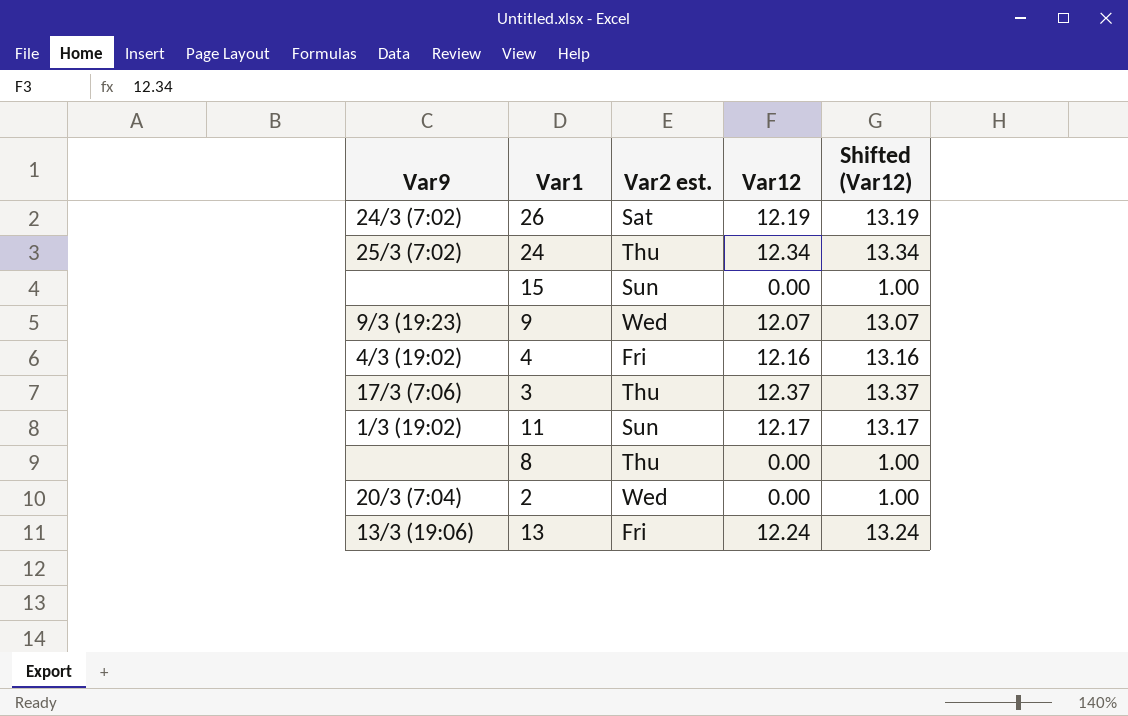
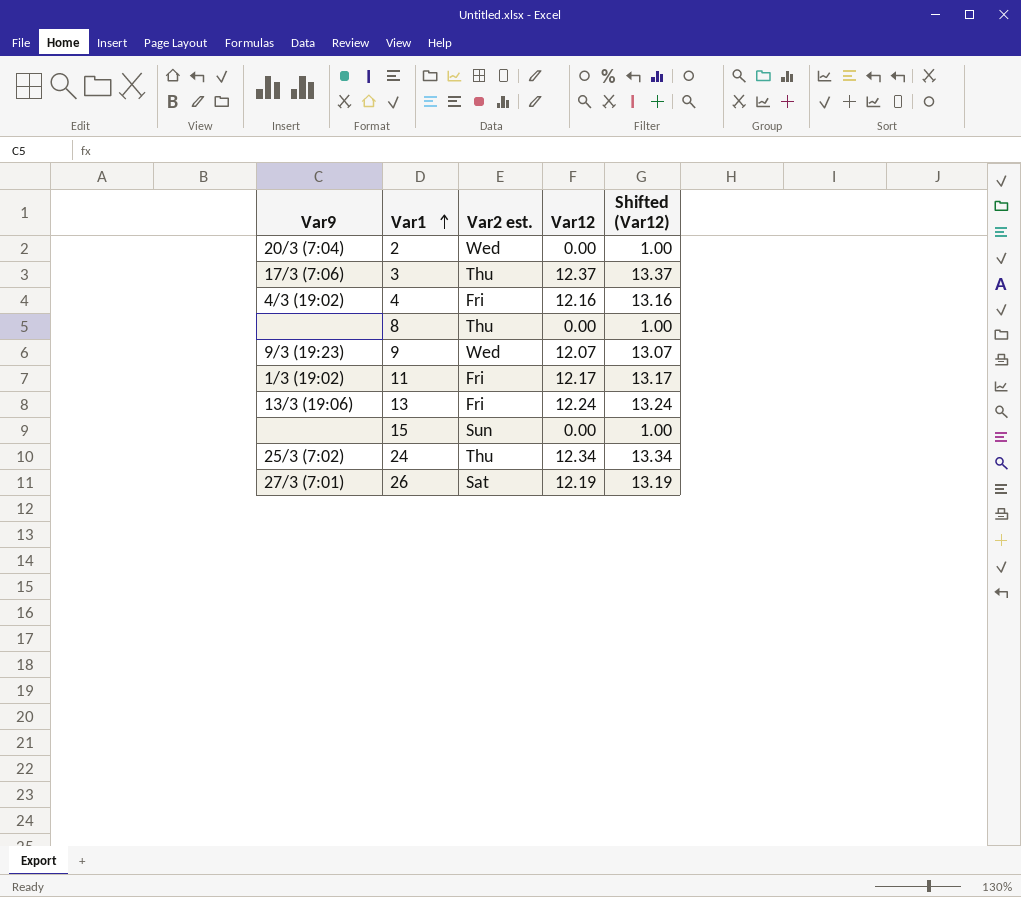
row order: none -> Var1 ascending
11 | Var2 est.: Sun -> Fri
26 | Var9: 24/3 (7:02) -> 27/3 (7:01)

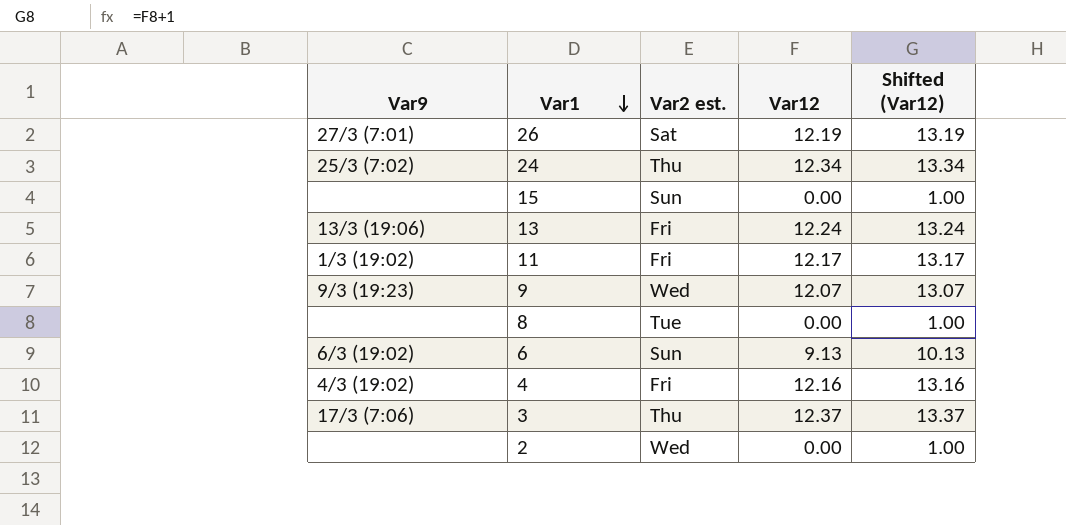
row order: Var1 ascending -> Var1 descending
8 | Var2 est.: Thu -> Tue
row 6: none -> 6/3 (19:02) | Sun | 9.13 | 10.13
2 | Var9: 20/3 (7:04) -> none

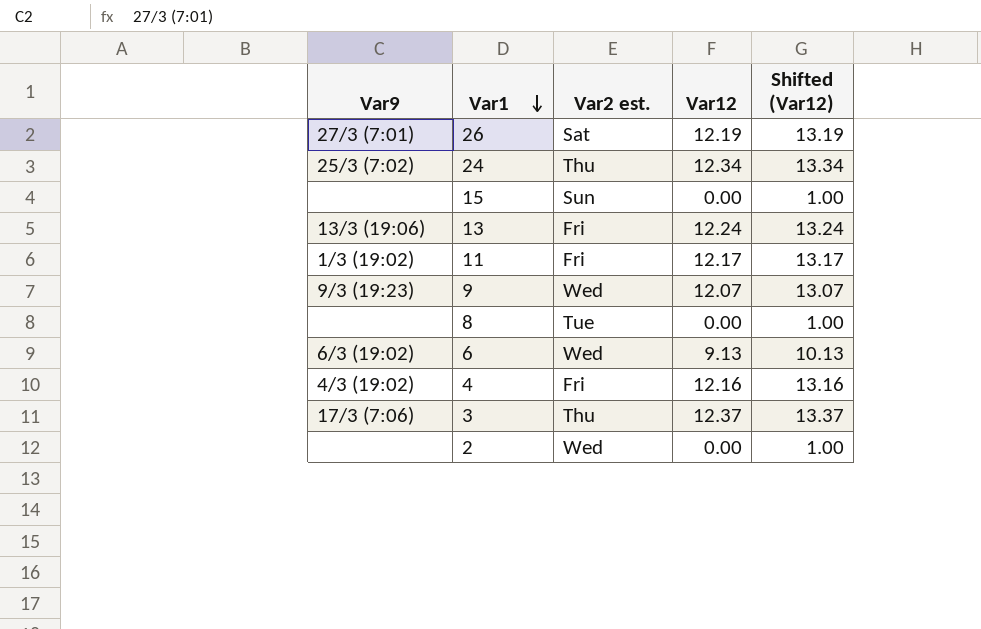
6 | Var2 est.: Sun -> Wed

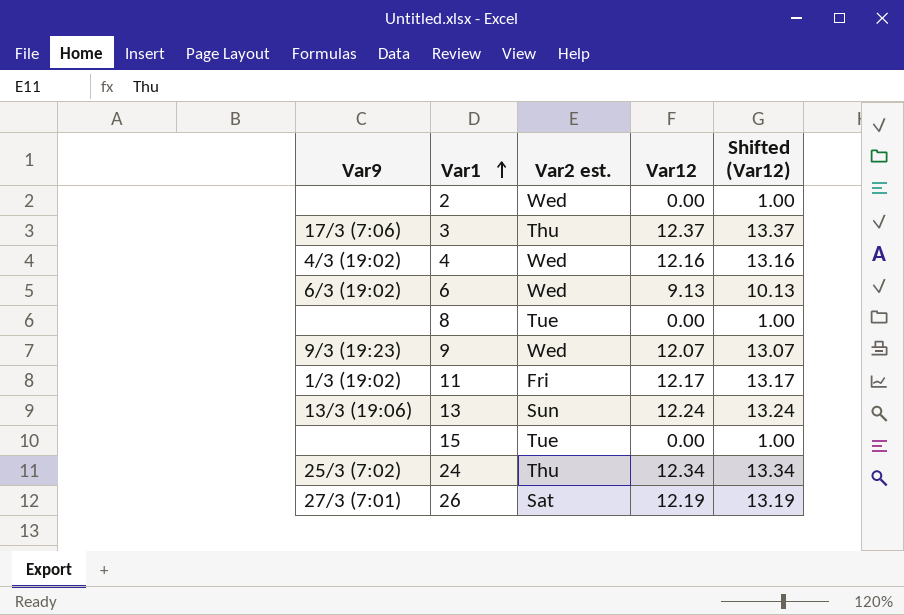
row order: Var1 descending -> Var1 ascending
4 | Var2 est.: Fri -> Wed
13 | Var2 est.: Fri -> Sun
15 | Var2 est.: Sun -> Tue

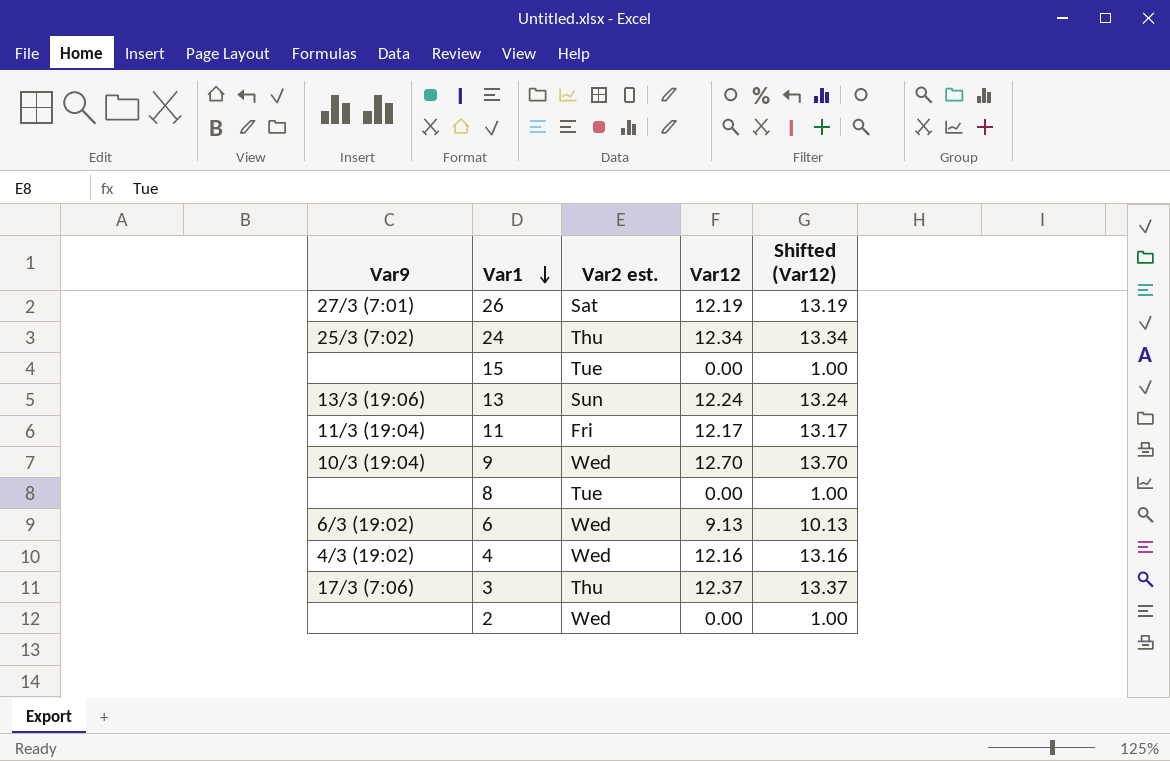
row order: Var1 ascending -> Var1 descending
11 | Var9: 1/3 (19:02) -> 11/3 (19:04)
9 | Var9: 9/3 (19:23) -> 10/3 (19:04)
9 | Var12: 12.07 -> 12.70
9 | Shifted (Var12): 13.07 -> 13.70

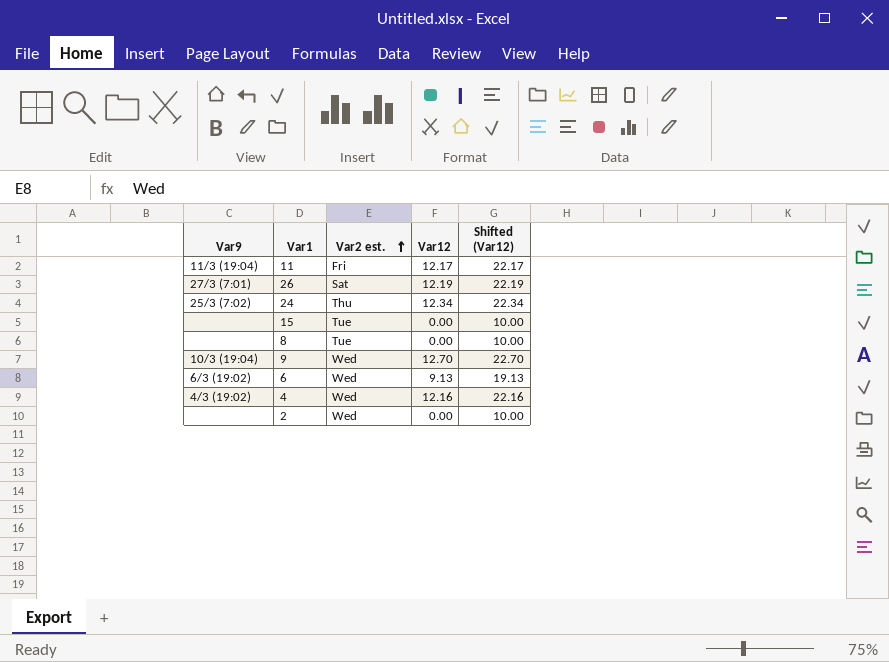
row order: Var1 descending -> Var2 est. ascending
column Shifted (Var12) | formula: [Var12] + 1 -> [Var12] + 10
row 13: 13/3 (19:06) | Sun | 12.24 | 13.24 -> none
row 3: 17/3 (7:06) | Thu | 12.37 | 13.37 -> none

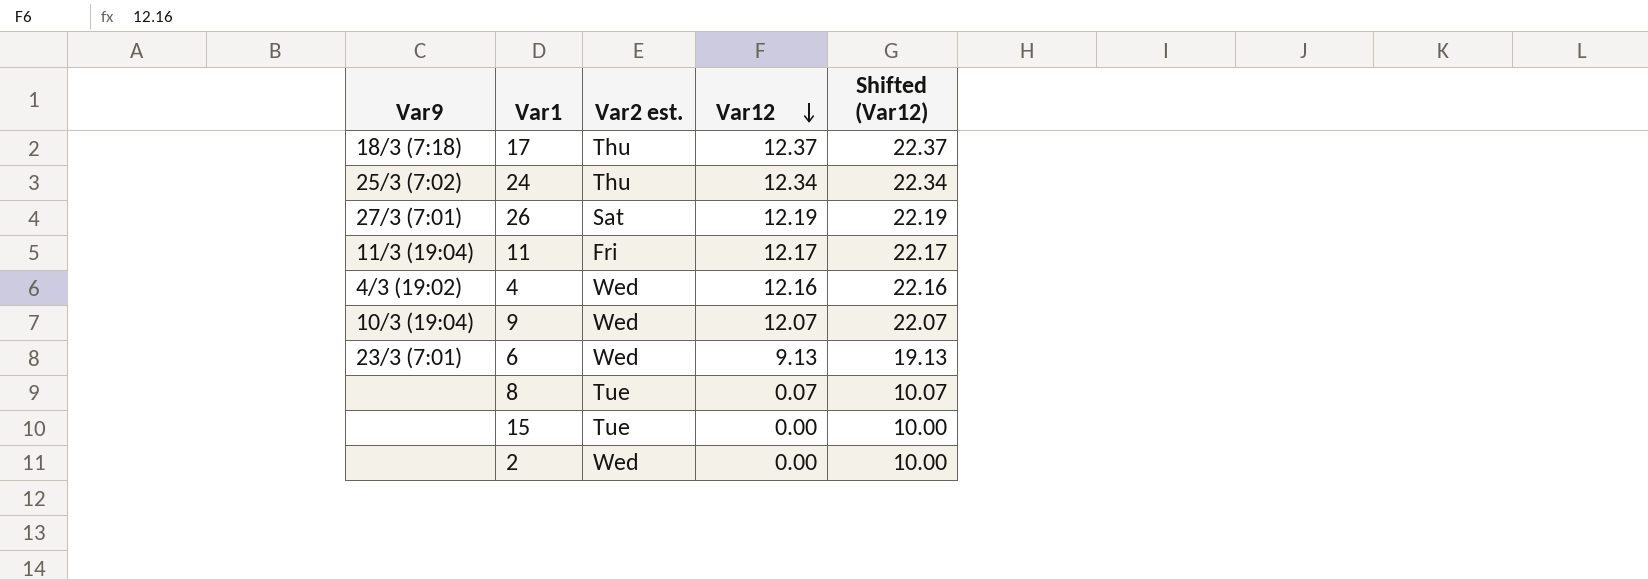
row order: Var2 est. ascending -> Var12 descending
row 17: none -> 18/3 (7:18) | Thu | 12.37 | 22.37
9 | Var12: 12.70 -> 12.07
9 | Shifted (Var12): 22.70 -> 22.07
6 | Var9: 6/3 (19:02) -> 23/3 (7:01)
8 | Var12: 0.00 -> 0.07
8 | Shifted (Var12): 10.00 -> 10.07

